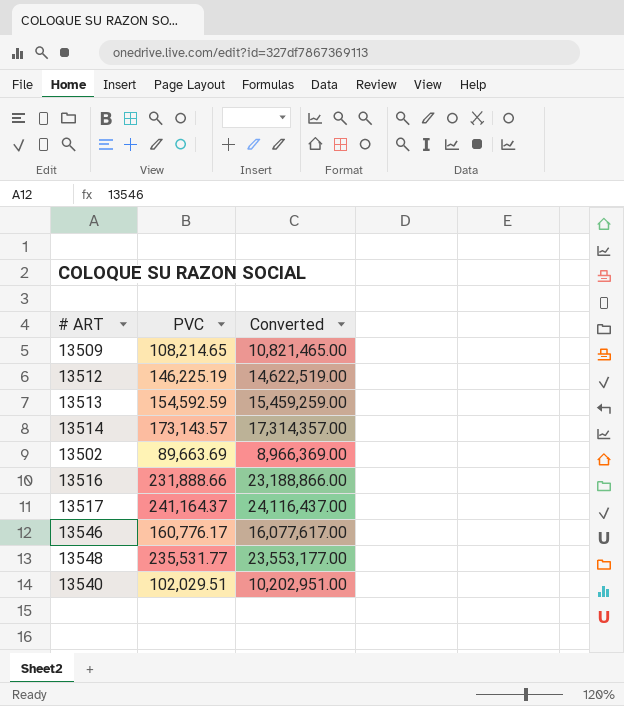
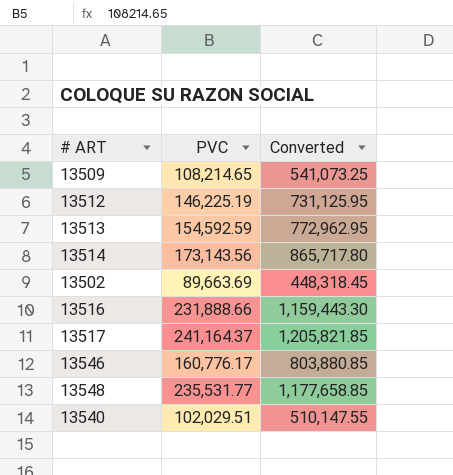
column Converted | formula: [PVC] * 100 -> [PVC] * 5
13514 | PVC: 173,143.57 -> 173,143.56

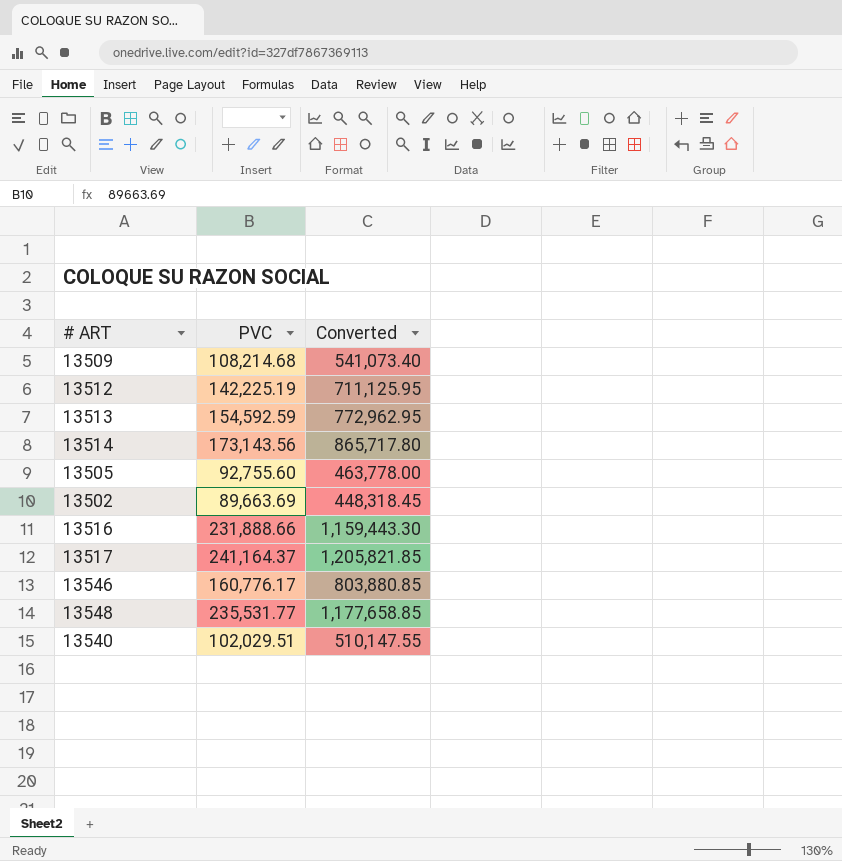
13509 | PVC: 108,214.65 -> 108,214.68
13509 | Converted: 541,073.25 -> 541,073.40
13512 | PVC: 146,225.19 -> 142,225.19
13512 | Converted: 731,125.95 -> 711,125.95
row 13505: none -> 92,755.60 | 463,778.00

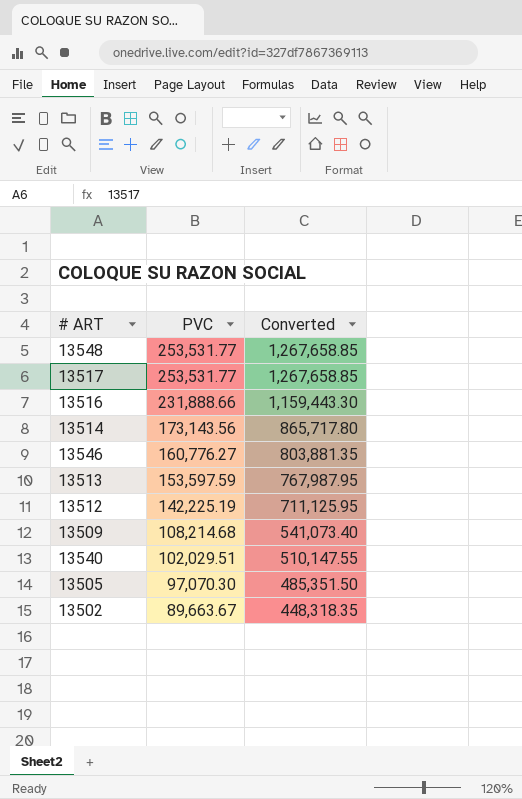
row order: none -> PVC descending
13548 | PVC: 235,531.77 -> 253,531.77
13548 | Converted: 1,177,658.85 -> 1,267,658.85
13517 | PVC: 241,164.37 -> 253,531.77
13517 | Converted: 1,205,821.85 -> 1,267,658.85
13546 | PVC: 160,776.17 -> 160,776.27
13546 | Converted: 803,880.85 -> 803,881.35
13513 | PVC: 154,592.59 -> 153,597.59
13513 | Converted: 772,962.95 -> 767,987.95
13505 | PVC: 92,755.60 -> 97,070.30
13505 | Converted: 463,778.00 -> 485,351.50
13502 | PVC: 89,663.69 -> 89,663.67
13502 | Converted: 448,318.45 -> 448,318.35

